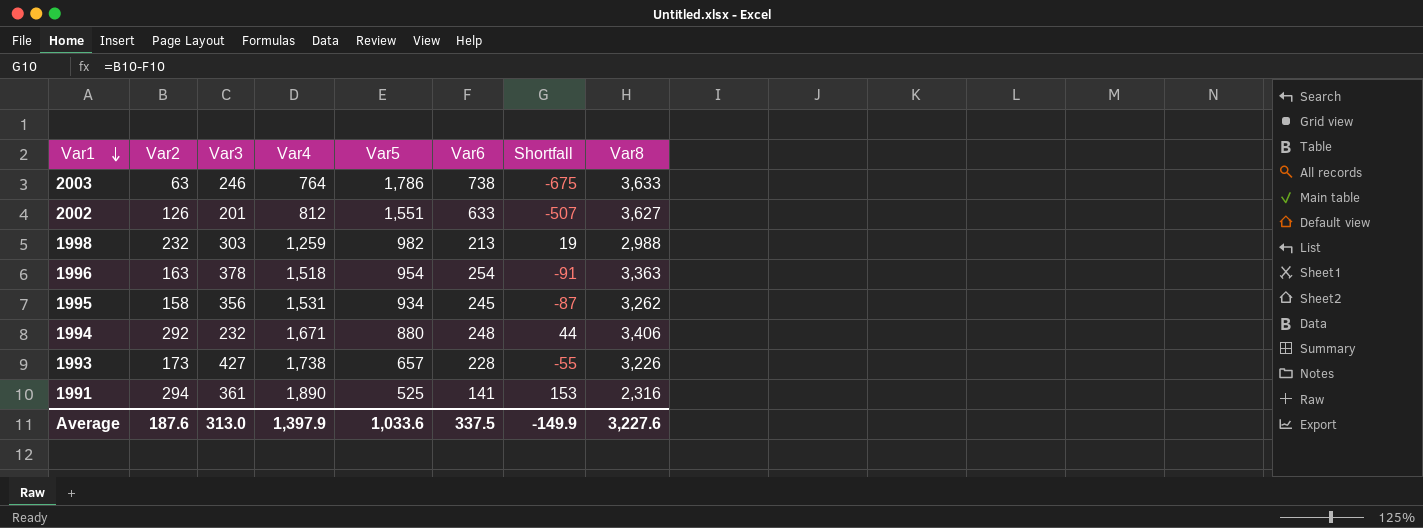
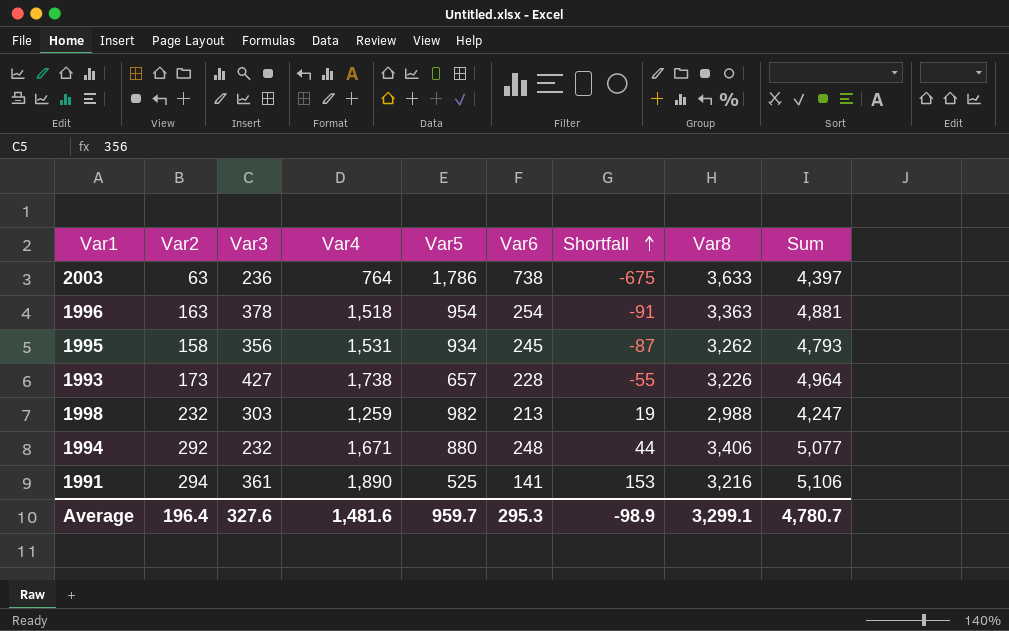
row order: Var1 descending -> Shortfall ascending
column Sum | formula: none -> [Var4] + [Var8]
row 2002: 126 | 201 | 812 | 1,551 | 633 | -507 | 3,627 -> none
2003 | Var3: 246 -> 236
1991 | Var8: 2,316 -> 3,216
Average | Var2: 187.6 -> 196.4
Average | Var3: 313.0 -> 327.6
Average | Var4: 1,397.9 -> 1,481.6
Average | Var5: 1,033.6 -> 959.7
Average | Var6: 337.5 -> 295.3
Average | Shortfall: -149.9 -> -98.9
Average | Var8: 3,227.6 -> 3,299.1

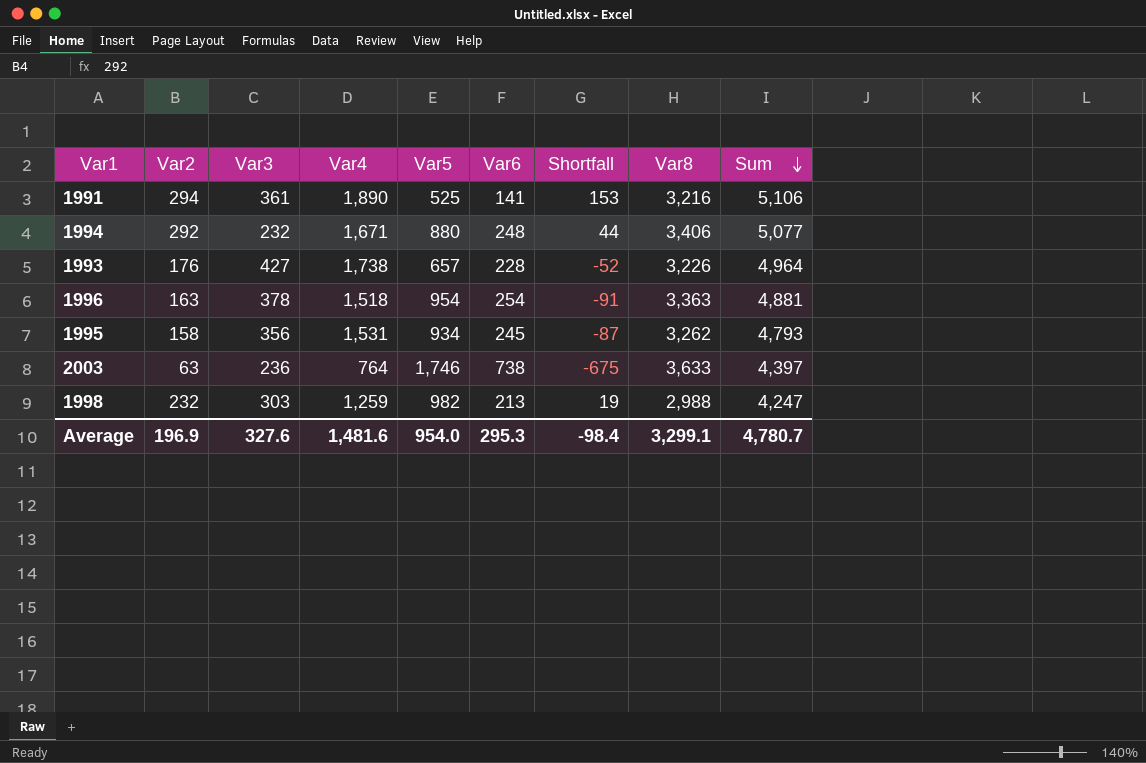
row order: Shortfall ascending -> Sum descending
1993 | Var2: 173 -> 176
1993 | Shortfall: -55 -> -52
2003 | Var5: 1,786 -> 1,746
Average | Var2: 196.4 -> 196.9
Average | Var5: 959.7 -> 954.0
Average | Shortfall: -98.9 -> -98.4

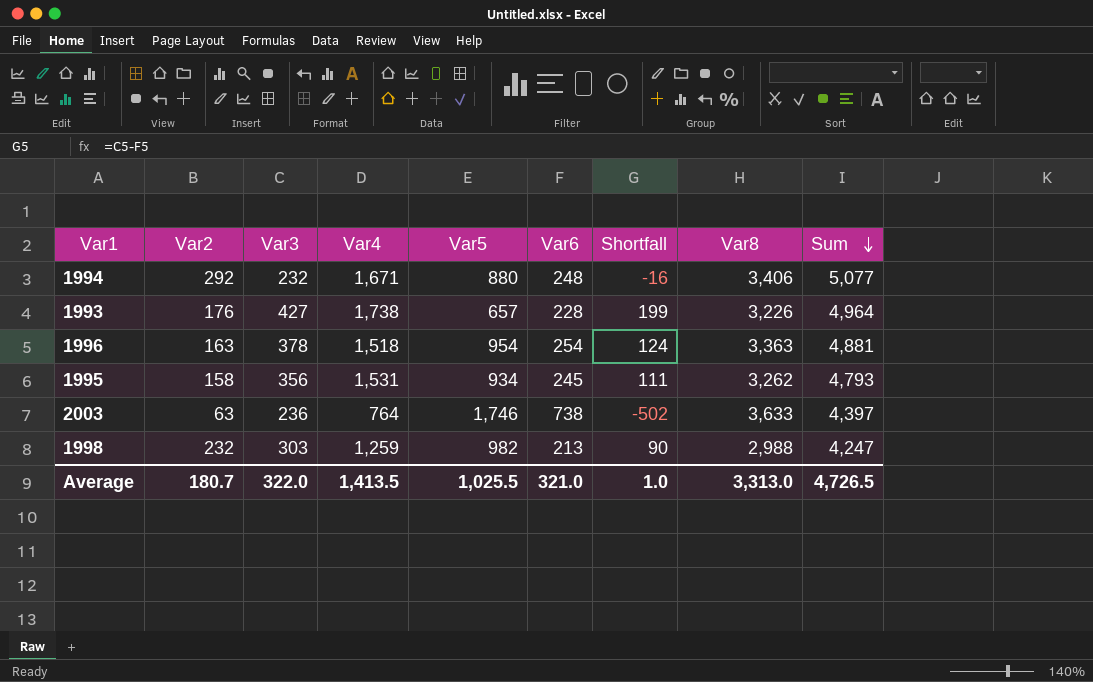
column Shortfall | formula: [Var2] - [Var6] -> [Var3] - [Var6]
row 1991: 294 | 361 | 1,890 | 525 | 141 | 153 | 3,216 | 5,106 -> none
Average | Var2: 196.9 -> 180.7
Average | Var3: 327.6 -> 322.0
Average | Var4: 1,481.6 -> 1,413.5
Average | Var5: 954.0 -> 1,025.5
Average | Var6: 295.3 -> 321.0
Average | Shortfall: -98.4 -> 1.0
Average | Var8: 3,299.1 -> 3,313.0
Average | Sum: 4,780.7 -> 4,726.5

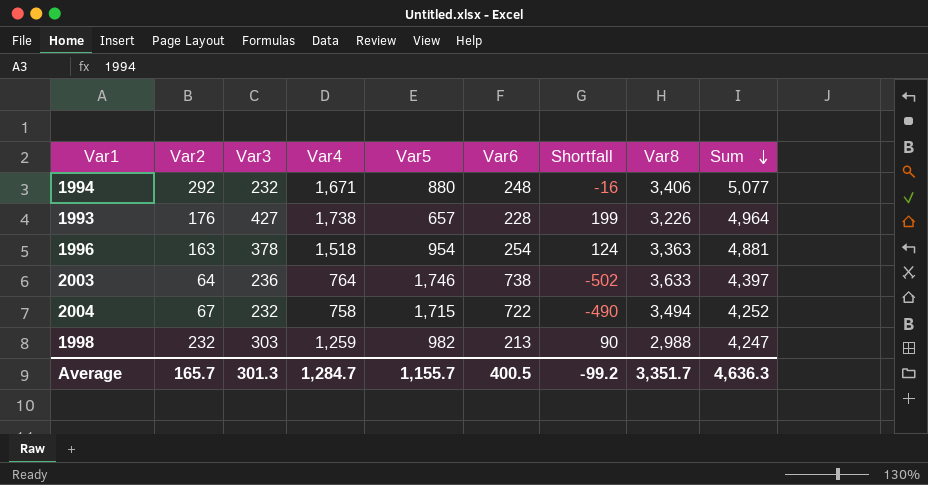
row 1995: 158 | 356 | 1,531 | 934 | 245 | 111 | 3,262 | 4,793 -> none
2003 | Var2: 63 -> 64
row 2004: none -> 67 | 232 | 758 | 1,715 | 722 | -490 | 3,494 | 4,252
Average | Var2: 180.7 -> 165.7
Average | Var3: 322.0 -> 301.3
Average | Var4: 1,413.5 -> 1,284.7
Average | Var5: 1,025.5 -> 1,155.7
Average | Var6: 321.0 -> 400.5
Average | Shortfall: 1.0 -> -99.2
Average | Var8: 3,313.0 -> 3,351.7
Average | Sum: 4,726.5 -> 4,636.3

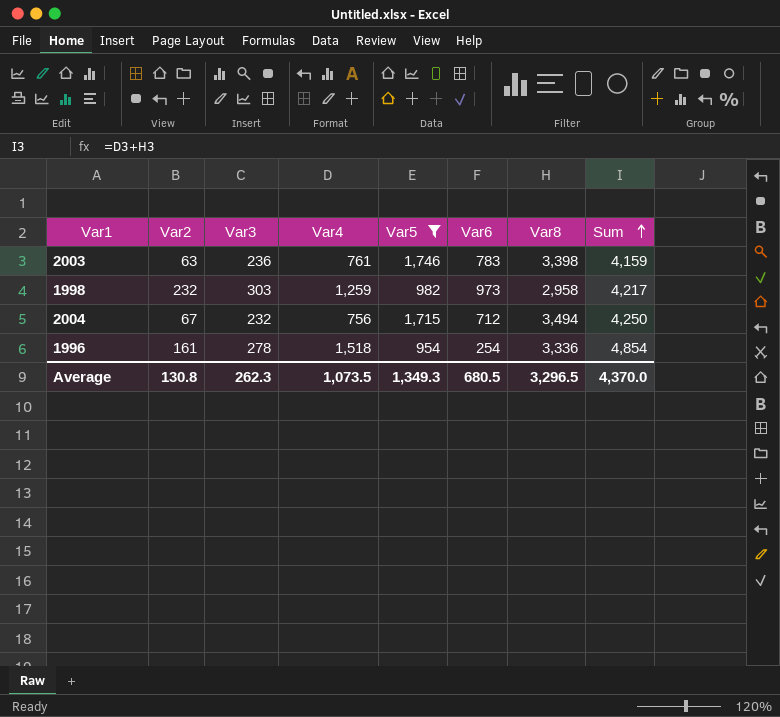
filter: none -> Var5 >= 954
row order: Sum descending -> Sum ascending
column Shortfall | formula: [Var3] - [Var6] -> none
2003 | Var2: 64 -> 63
2003 | Var4: 764 -> 761
2003 | Var6: 738 -> 783
2003 | Var8: 3,633 -> 3,398
2003 | Sum: 4,397 -> 4,159
1998 | Var6: 213 -> 973
1998 | Var8: 2,988 -> 2,958
1998 | Sum: 4,247 -> 4,217
2004 | Var4: 758 -> 756
2004 | Var6: 722 -> 712
2004 | Sum: 4,252 -> 4,250
1996 | Var2: 163 -> 161
1996 | Var3: 378 -> 278
1996 | Var8: 3,363 -> 3,336
1996 | Sum: 4,881 -> 4,854
Average | Var2: 165.7 -> 130.8
Average | Var3: 301.3 -> 262.3
Average | Var4: 1,284.7 -> 1,073.5
Average | Var5: 1,155.7 -> 1,349.3
Average | Var6: 400.5 -> 680.5
Average | Var8: 3,351.7 -> 3,296.5
Average | Sum: 4,636.3 -> 4,370.0

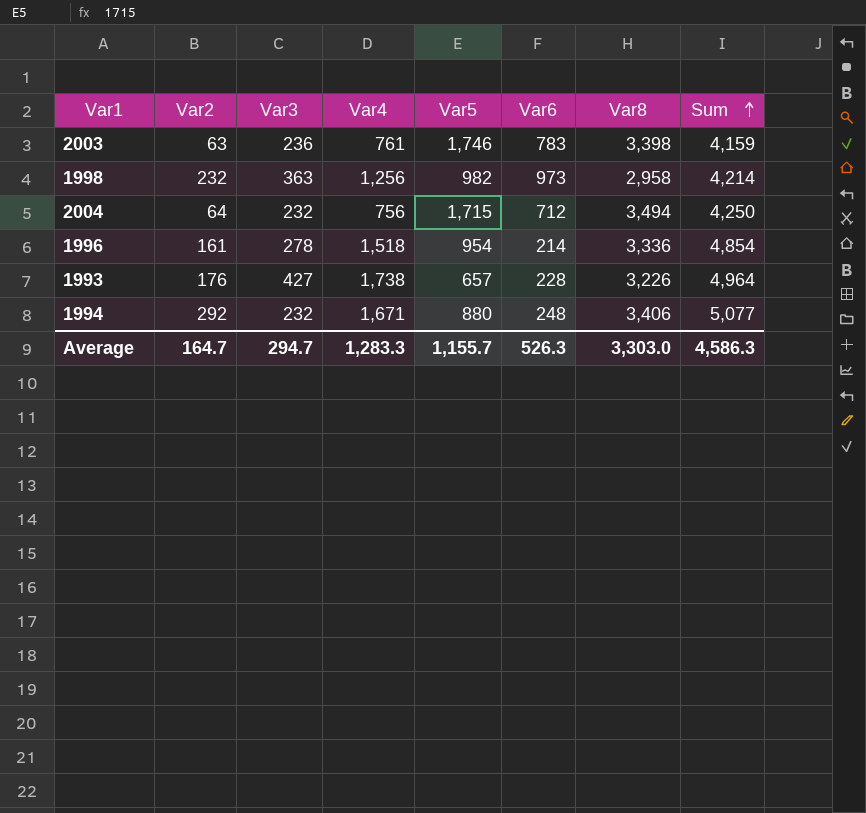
filter: Var5 >= 954 -> none
1998 | Var3: 303 -> 363
1998 | Var4: 1,259 -> 1,256
1998 | Sum: 4,217 -> 4,214
2004 | Var2: 67 -> 64
1996 | Var6: 254 -> 214
Average | Var2: 130.8 -> 164.7
Average | Var3: 262.3 -> 294.7
Average | Var4: 1,073.5 -> 1,283.3
Average | Var5: 1,349.3 -> 1,155.7
Average | Var6: 680.5 -> 526.3
Average | Var8: 3,296.5 -> 3,303.0
Average | Sum: 4,370.0 -> 4,586.3

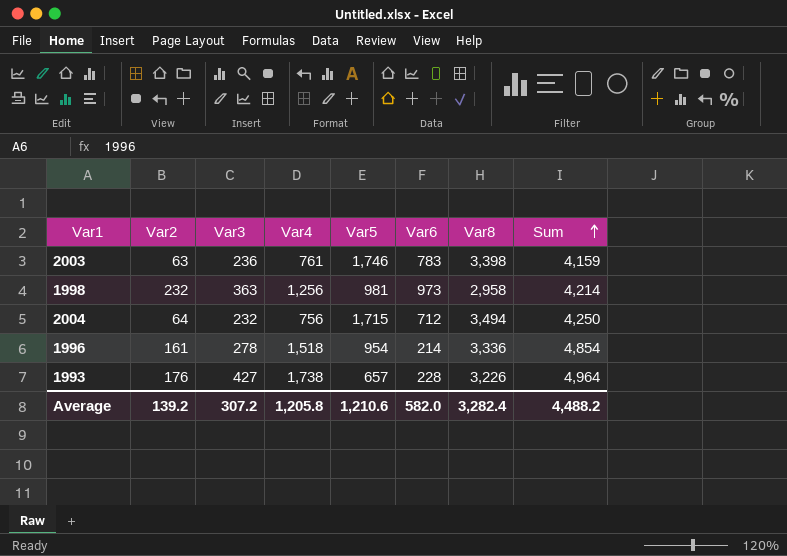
row 1994: 292 | 232 | 1,671 | 880 | 248 | 3,406 | 5,077 -> none
1998 | Var5: 982 -> 981
Average | Var2: 164.7 -> 139.2
Average | Var3: 294.7 -> 307.2
Average | Var4: 1,283.3 -> 1,205.8
Average | Var5: 1,155.7 -> 1,210.6
Average | Var6: 526.3 -> 582.0
Average | Var8: 3,303.0 -> 3,282.4
Average | Sum: 4,586.3 -> 4,488.2

